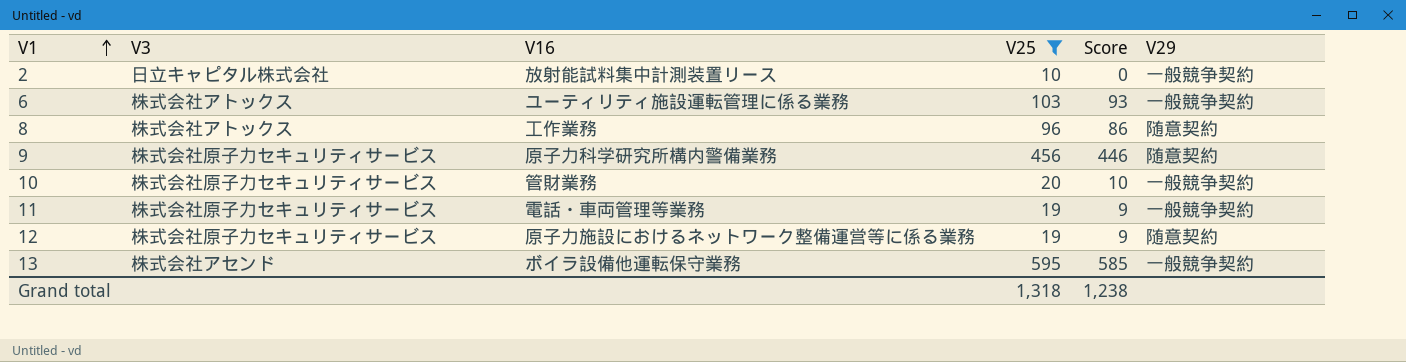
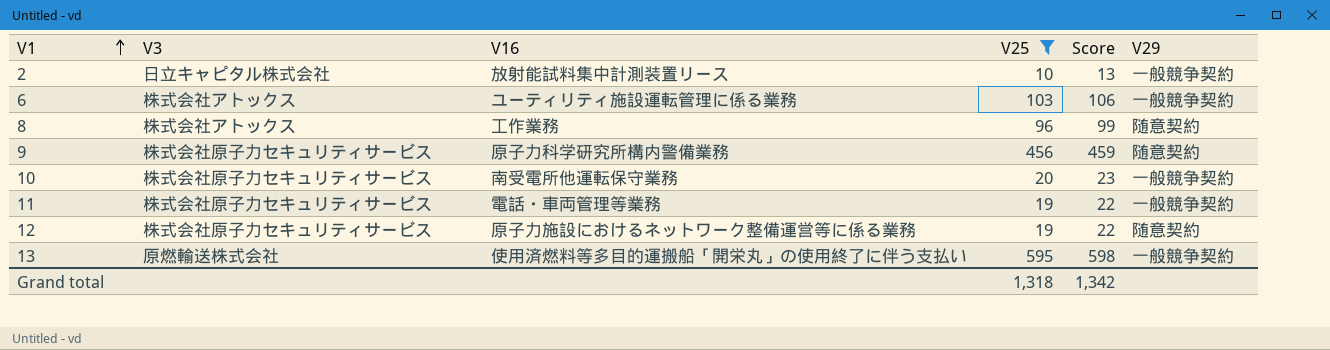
column Score | formula: [V25] - 10 -> [V25] + 3
10 | V16: 管財業務 -> 南受電所他運転保守業務
13 | V3: 株式会社アセンド -> 原燃輸送株式会社
13 | V16: ボイラ設備他運転保守業務 -> 使用済燃料等多目的運搬船「開栄丸」の使用終了に伴う支払い
Grand total | Score: 1,238 -> 1,342

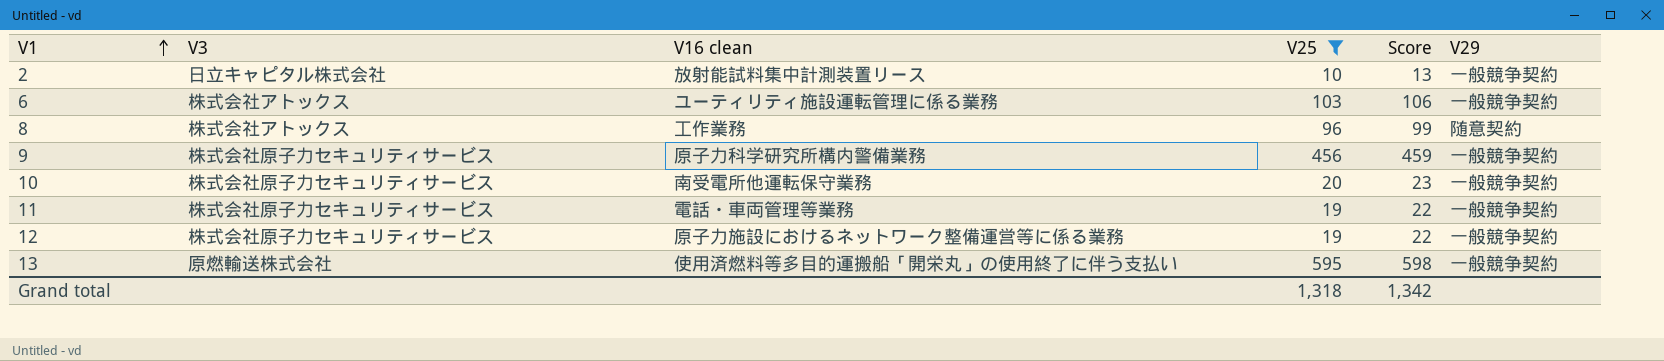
column name: V16 -> V16 clean
9 | V29: 随意契約 -> 一般競争契約
12 | V29: 随意契約 -> 一般競争契約

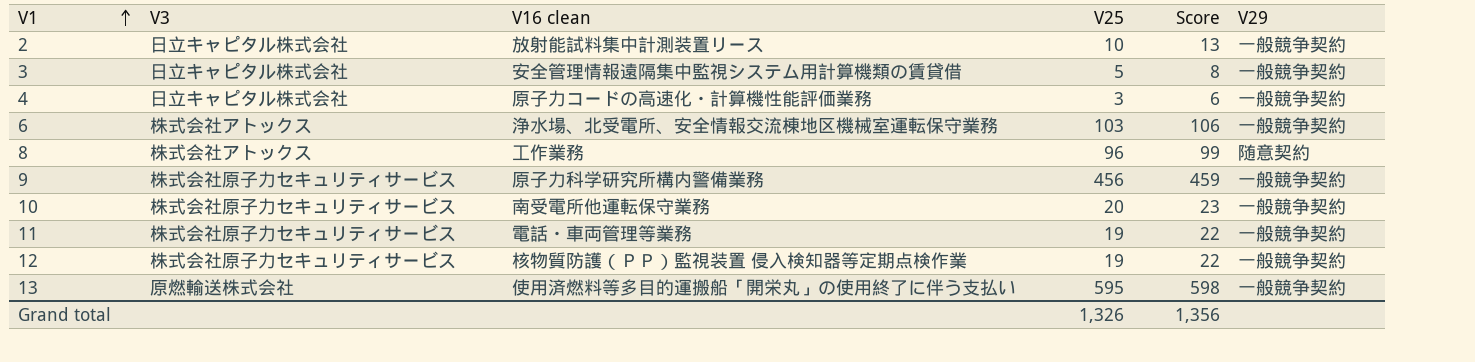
filter: V25 >= 10 -> none
6 | V16 clean: ユーティリティ施設運転管理に係る業務 -> 浄水場、北受電所、安全情報交流棟地区機械室運転保守業務
12 | V16 clean: 原子力施設におけるネットワーク整備運営等に係る業務 -> 核物質防護（ＰＰ）監視装置 侵入検知器等定期点検作業
Grand total | V25: 1,318 -> 1,326
Grand total | Score: 1,342 -> 1,356

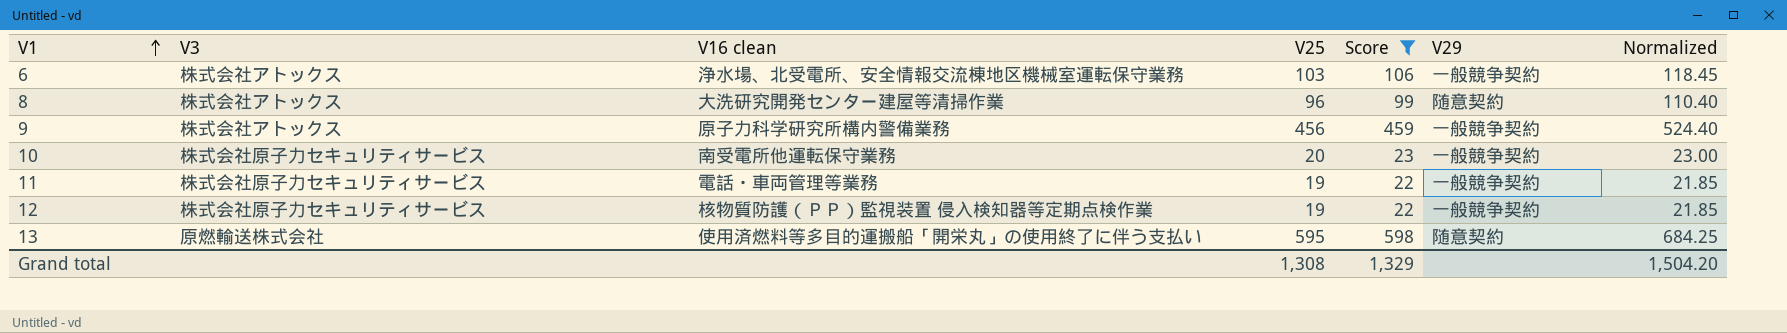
filter: none -> Score >= 22
column Normalized | formula: none -> [V25] * 1.15
8 | V16 clean: 工作業務 -> 大洗研究開発センター建屋等清掃作業
9 | V3: 株式会社原子力セキュリティサービス -> 株式会社アトックス
13 | V29: 一般競争契約 -> 随意契約
Grand total | V25: 1,326 -> 1,308
Grand total | Score: 1,356 -> 1,329

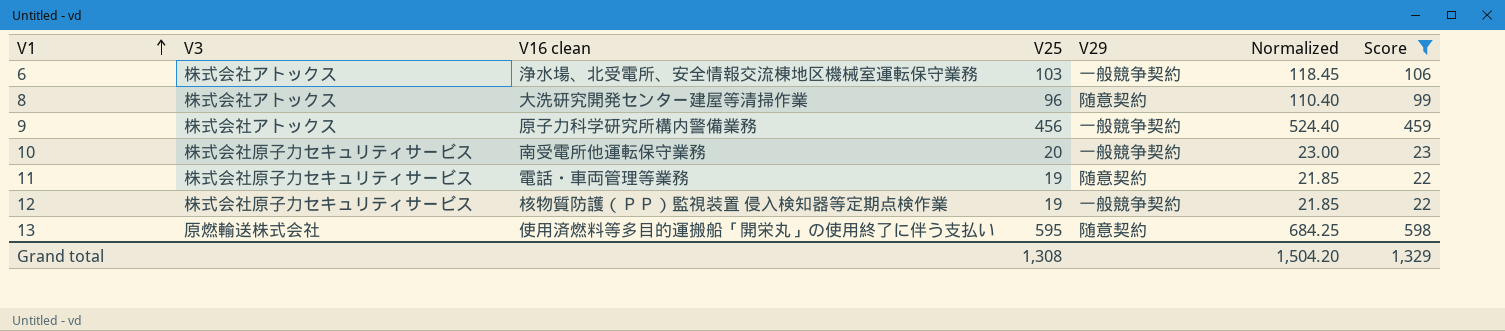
column Score | position: 5 -> 7
11 | V29: 一般競争契約 -> 随意契約

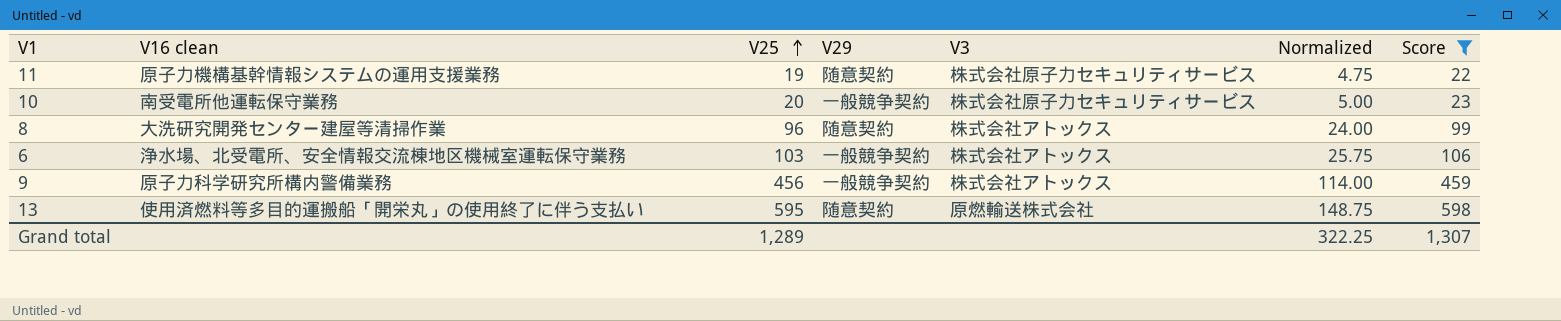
row order: V1 ascending -> V25 ascending
column V3 | position: 2 -> 5
column Normalized | formula: [V25] * 1.15 -> [V25] * 0.25
row 12: 株式会社原子力セキュリティサービス | 核物質防護（ＰＰ）監視装置 侵入検知器等定期点検作業 | 19 | 一般競争契約 | 21.85 | 22 -> none
11 | V16 clean: 電話・車両管理等業務 -> 原子力機構基幹情報システムの運用支援業務
Grand total | V25: 1,308 -> 1,289
Grand total | Normalized: 1,504.20 -> 322.25
Grand total | Score: 1,329 -> 1,307

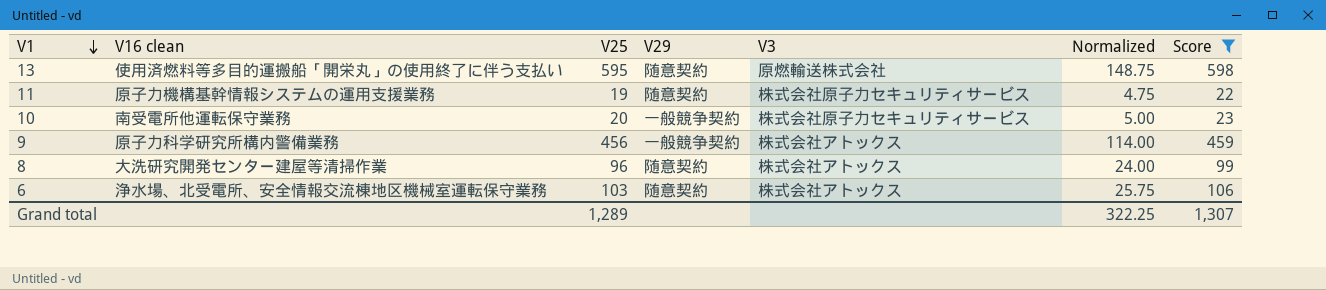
row order: V25 ascending -> V1 descending
6 | V29: 一般競争契約 -> 随意契約

